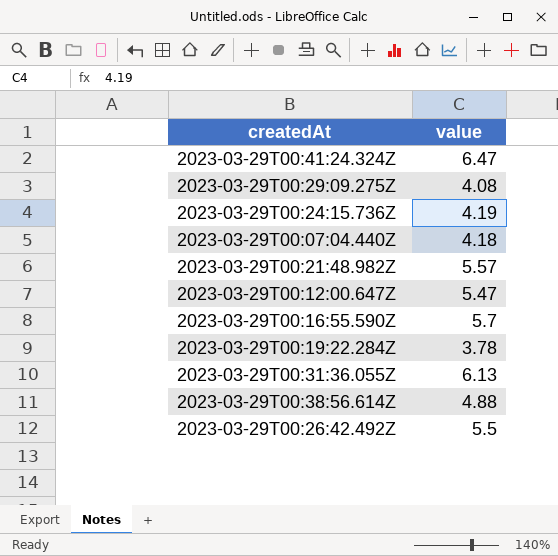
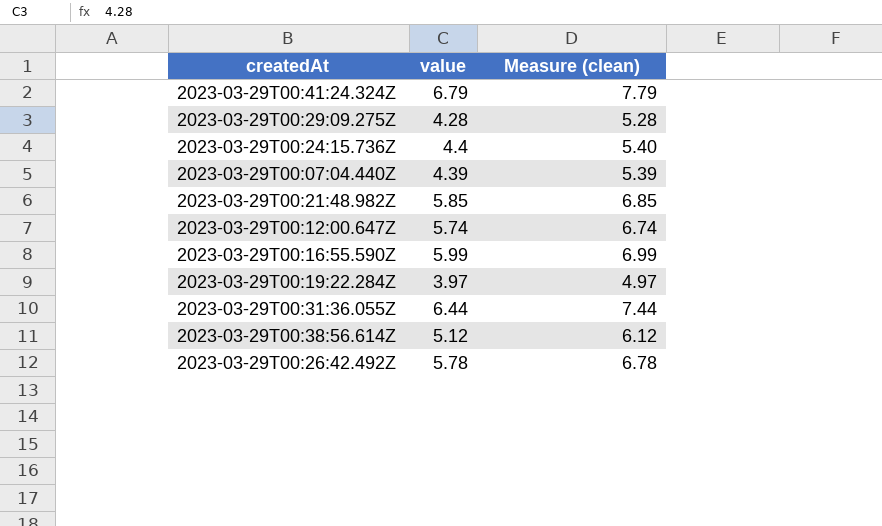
column Measure (clean) | formula: none -> [value] + 1
2023-03-29T00:41:24.324Z | value: 6.47 -> 6.79
2023-03-29T00:29:09.275Z | value: 4.08 -> 4.28
2023-03-29T00:24:15.736Z | value: 4.19 -> 4.4
2023-03-29T00:07:04.440Z | value: 4.18 -> 4.39
2023-03-29T00:21:48.982Z | value: 5.57 -> 5.85
2023-03-29T00:12:00.647Z | value: 5.47 -> 5.74
2023-03-29T00:16:55.590Z | value: 5.7 -> 5.99
2023-03-29T00:19:22.284Z | value: 3.78 -> 3.97
2023-03-29T00:31:36.055Z | value: 6.13 -> 6.44
2023-03-29T00:38:56.614Z | value: 4.88 -> 5.12
2023-03-29T00:26:42.492Z | value: 5.5 -> 5.78

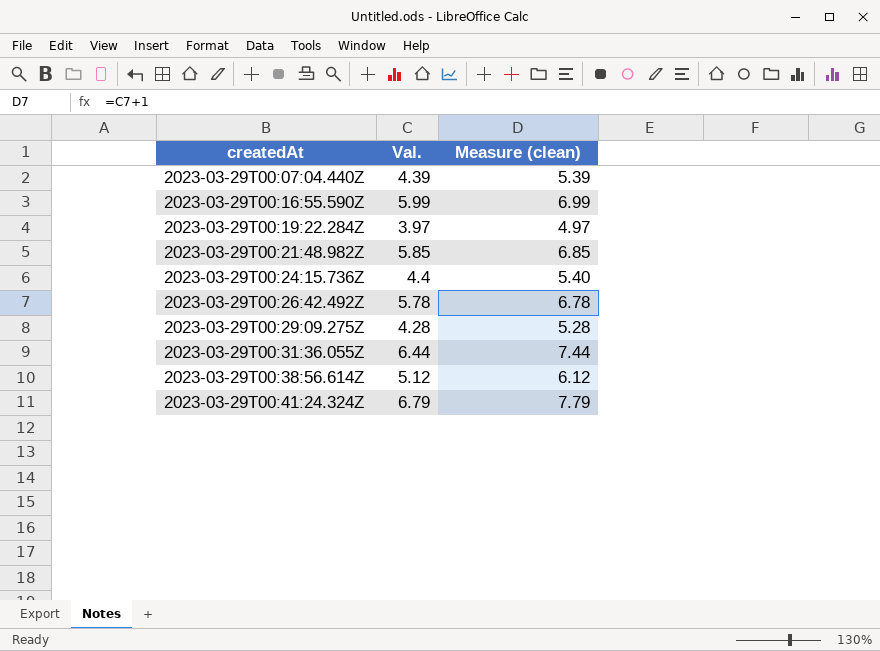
row order: none -> createdAt ascending
column name: value -> Val.
row 2023-03-29T00:12:00.647Z: 5.74 | 6.74 -> none

